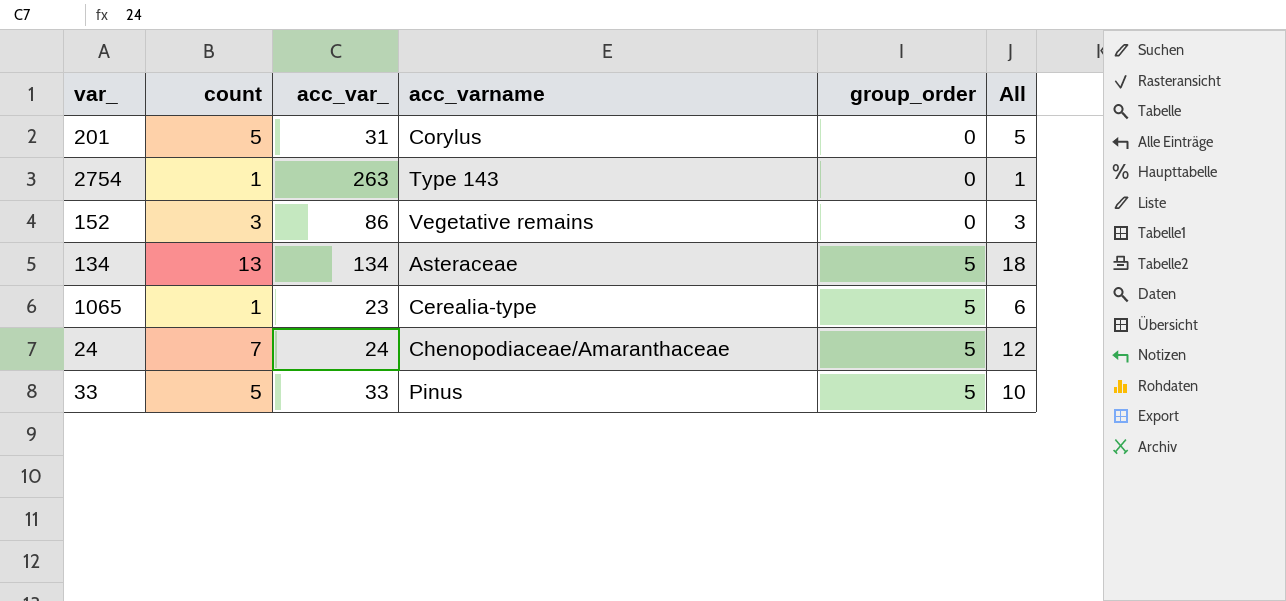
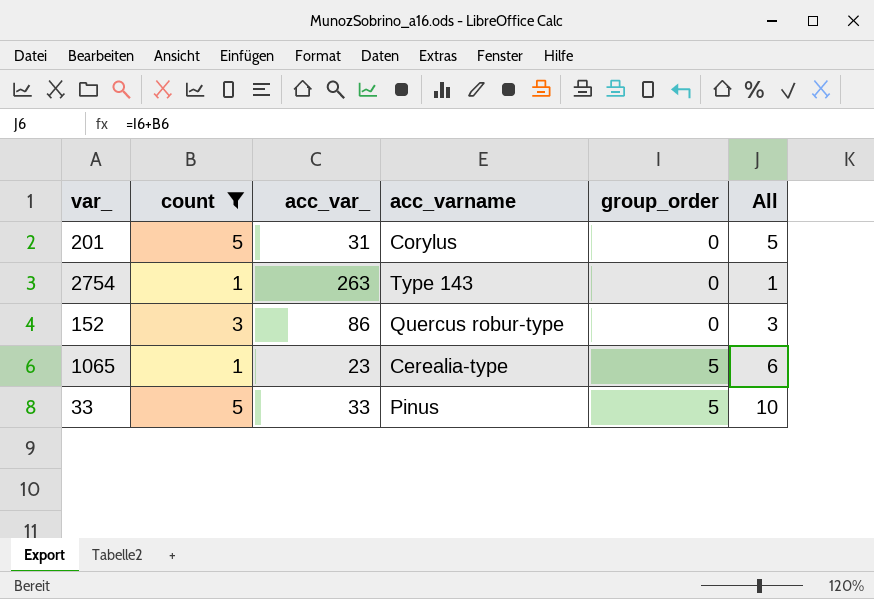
filter: none -> count <= 5
152 | acc_varname: Vegetative remains -> Quercus robur-type

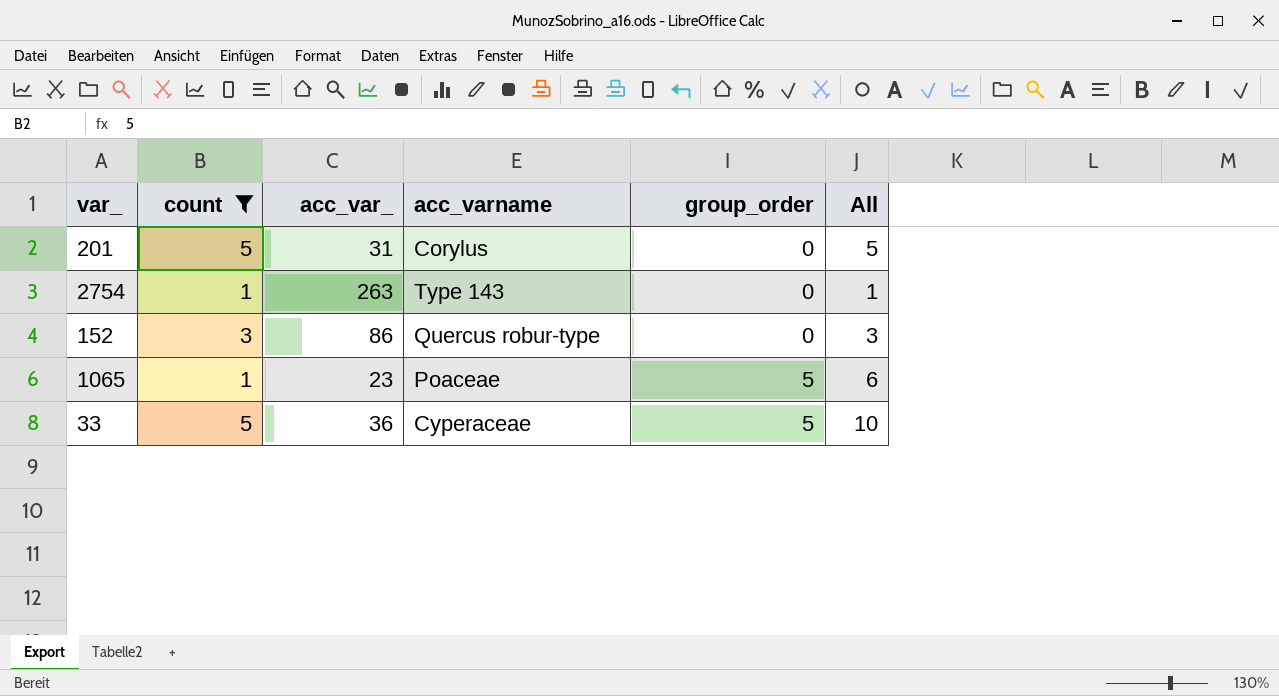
1065 | acc_varname: Cerealia-type -> Poaceae
33 | acc_var_: 33 -> 36
33 | acc_varname: Pinus -> Cyperaceae

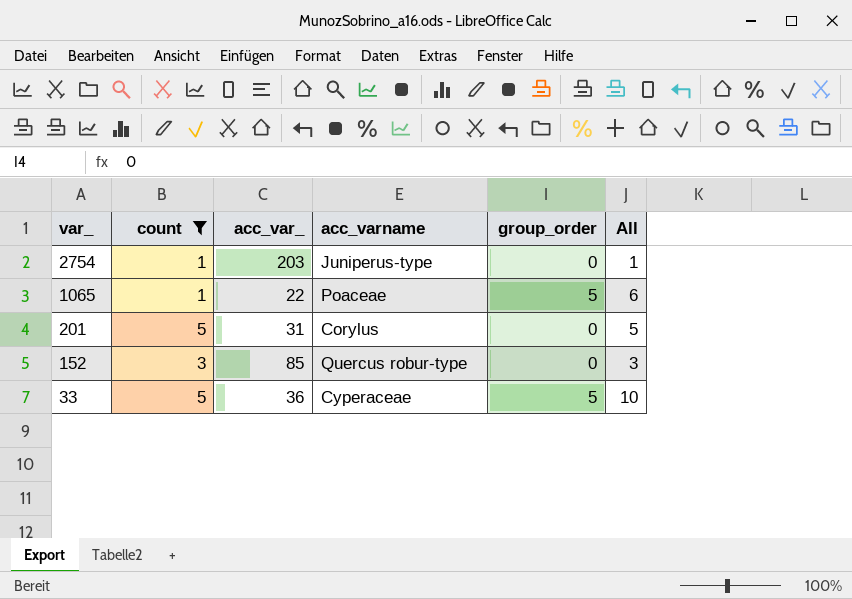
row order: group_order ascending -> var_ descending
2754 | acc_var_: 263 -> 203
2754 | acc_varname: Type 143 -> Juniperus-type
1065 | acc_var_: 23 -> 22
152 | acc_var_: 86 -> 85

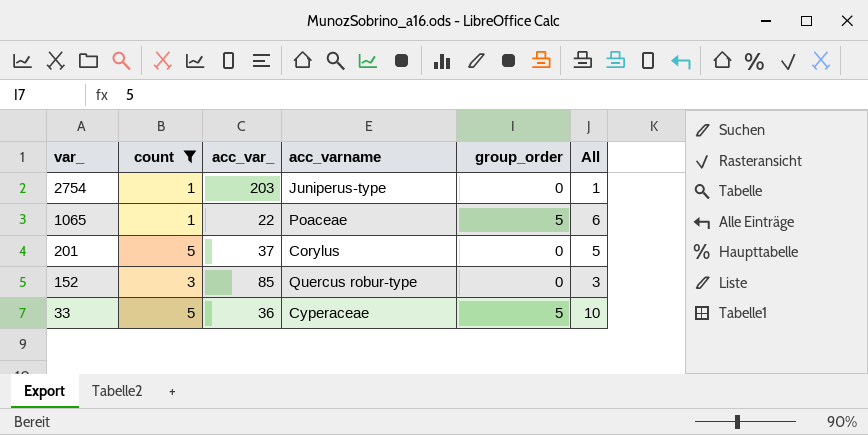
201 | acc_var_: 31 -> 37

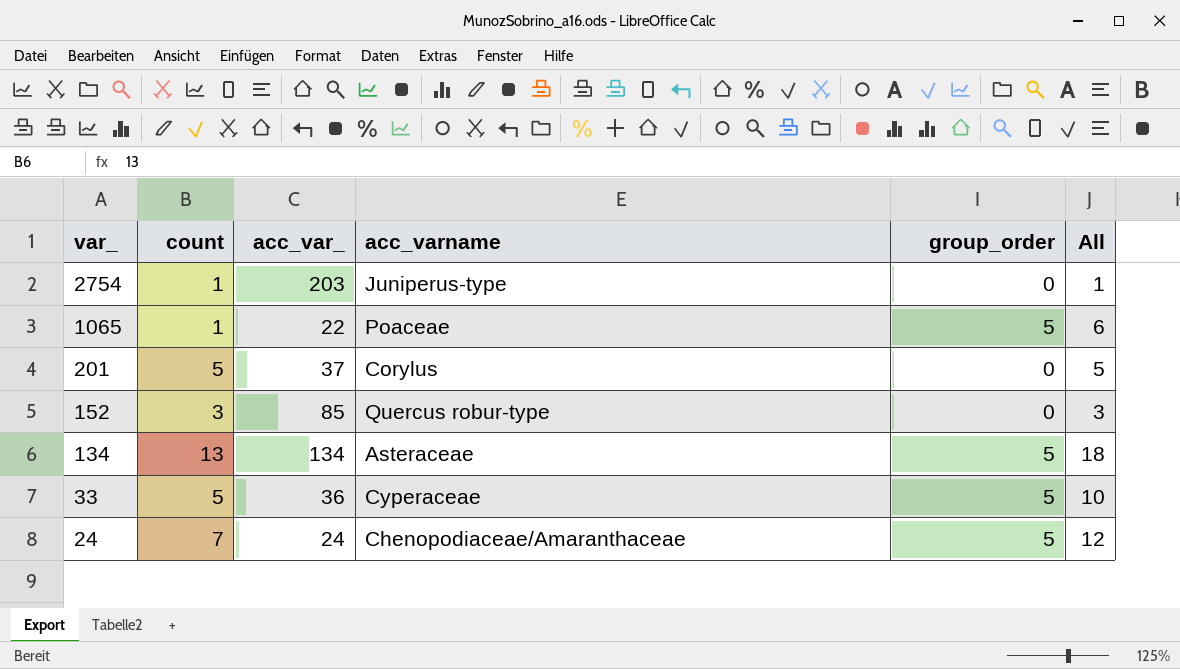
filter: count <= 5 -> none

